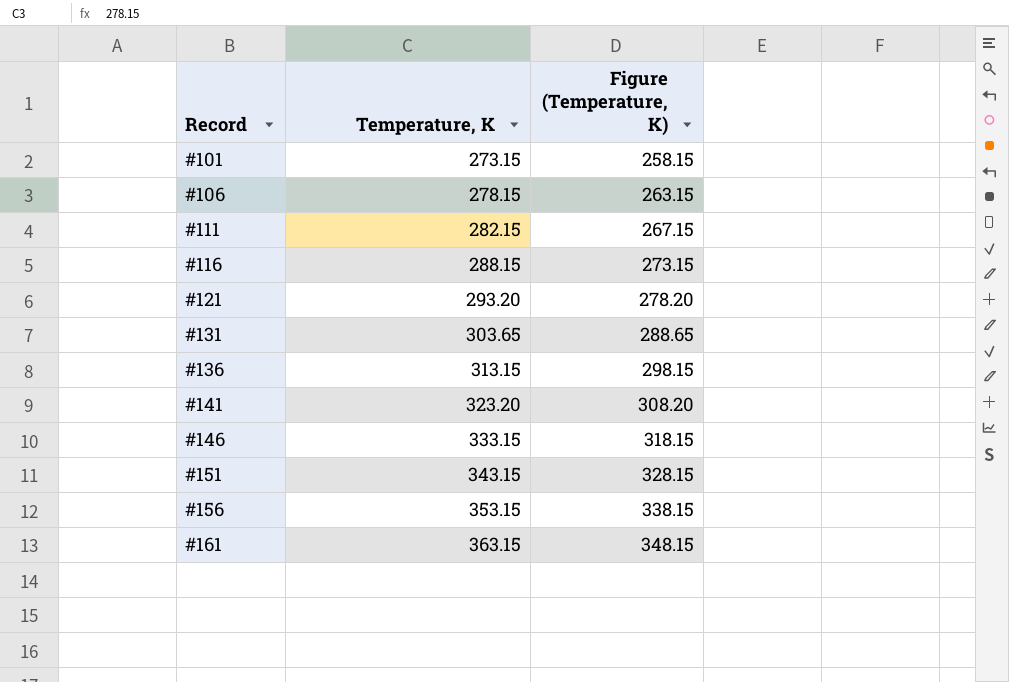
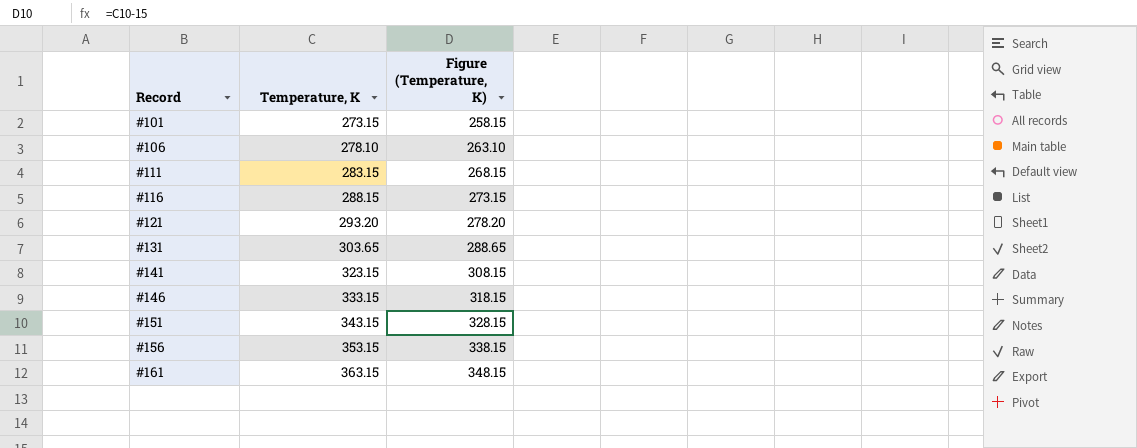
row #136: 313.15 | 298.15 -> none
#106 | Temperature, K: 278.15 -> 278.10
#106 | Figure (Temperature, K): 263.15 -> 263.10
#111 | Temperature, K: 282.15 -> 283.15
#111 | Figure (Temperature, K): 267.15 -> 268.15
#141 | Temperature, K: 323.20 -> 323.15
#141 | Figure (Temperature, K): 308.20 -> 308.15

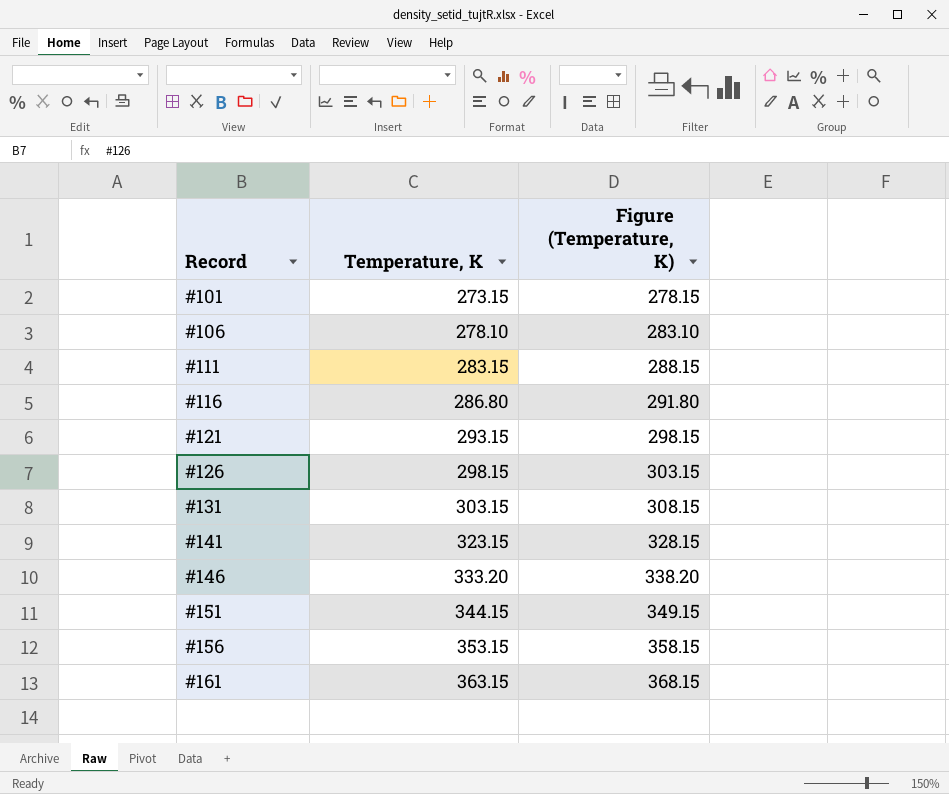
column Figure (Temperature, K) | formula: [Temperature, K] - 15 -> [Temperature, K] + 5
#116 | Temperature, K: 288.15 -> 286.80
#121 | Temperature, K: 293.20 -> 293.15
row #126: none -> 298.15 | 303.15
#131 | Temperature, K: 303.65 -> 303.15
#146 | Temperature, K: 333.15 -> 333.20
#151 | Temperature, K: 343.15 -> 344.15

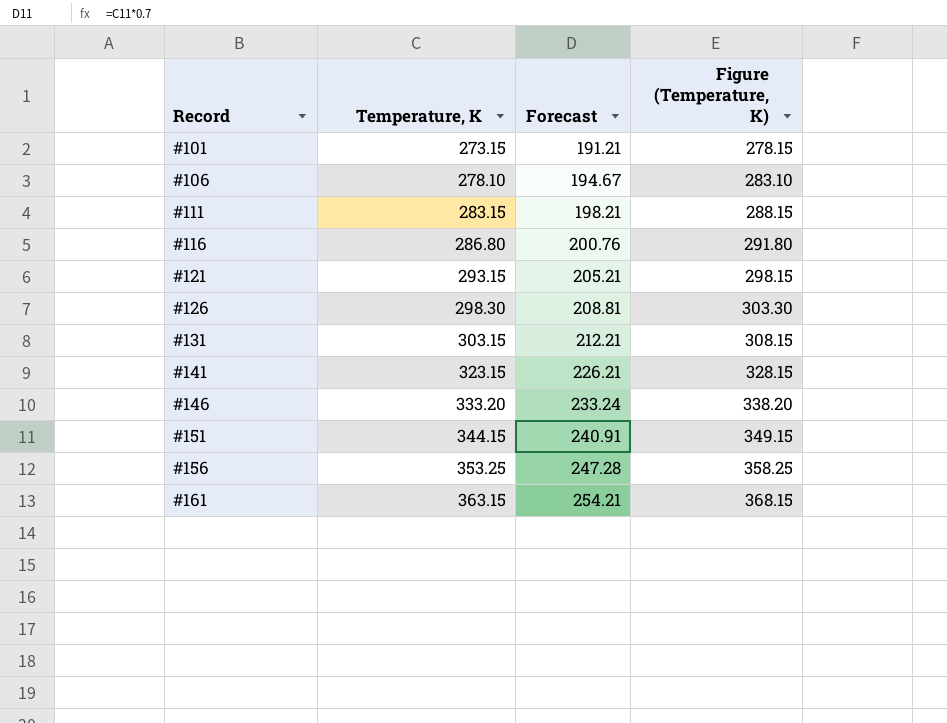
column Forecast | formula: none -> [Temperature, K] * 0.7
#126 | Temperature, K: 298.15 -> 298.30
#126 | Figure (Temperature, K): 303.15 -> 303.30
#156 | Temperature, K: 353.15 -> 353.25
#156 | Figure (Temperature, K): 358.15 -> 358.25

